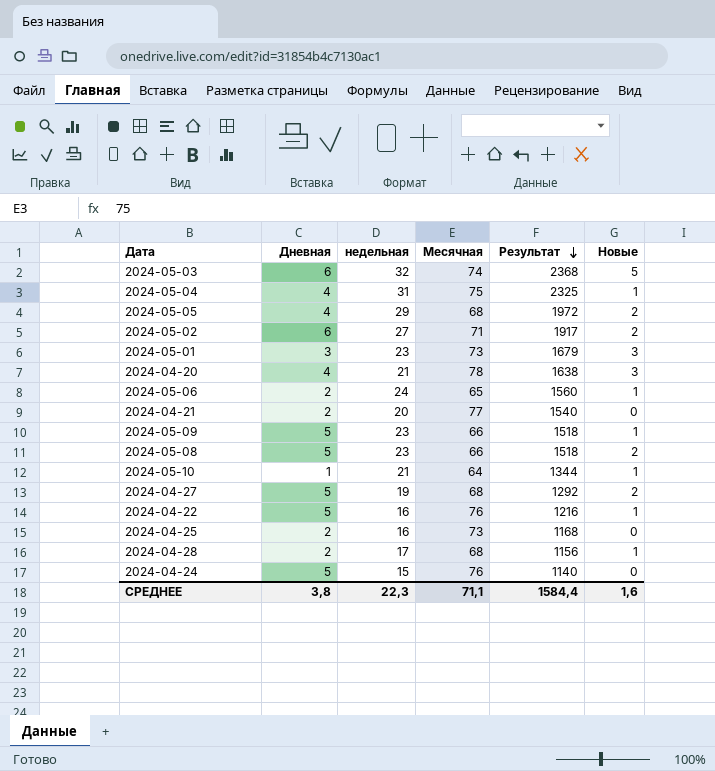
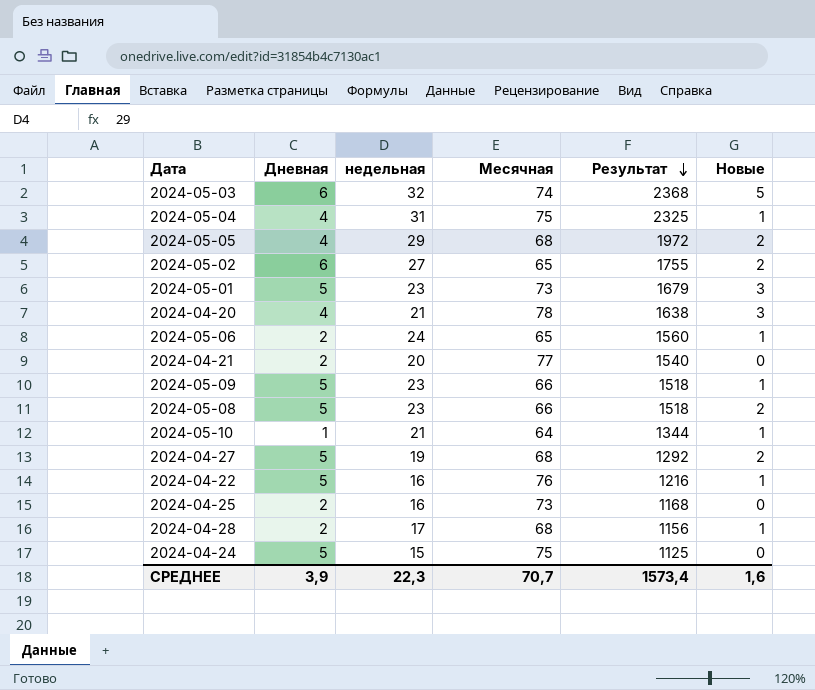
2024-05-02 | Месячная: 71 -> 65
2024-05-02 | Результат: 1917 -> 1755
2024-05-01 | Дневная: 3 -> 5
2024-04-24 | Месячная: 76 -> 75
2024-04-24 | Результат: 1140 -> 1125
СРЕДНЕЕ | Дневная: 3,8 -> 3,9
СРЕДНЕЕ | Месячная: 71,1 -> 70,7
СРЕДНЕЕ | Результат: 1584,4 -> 1573,4

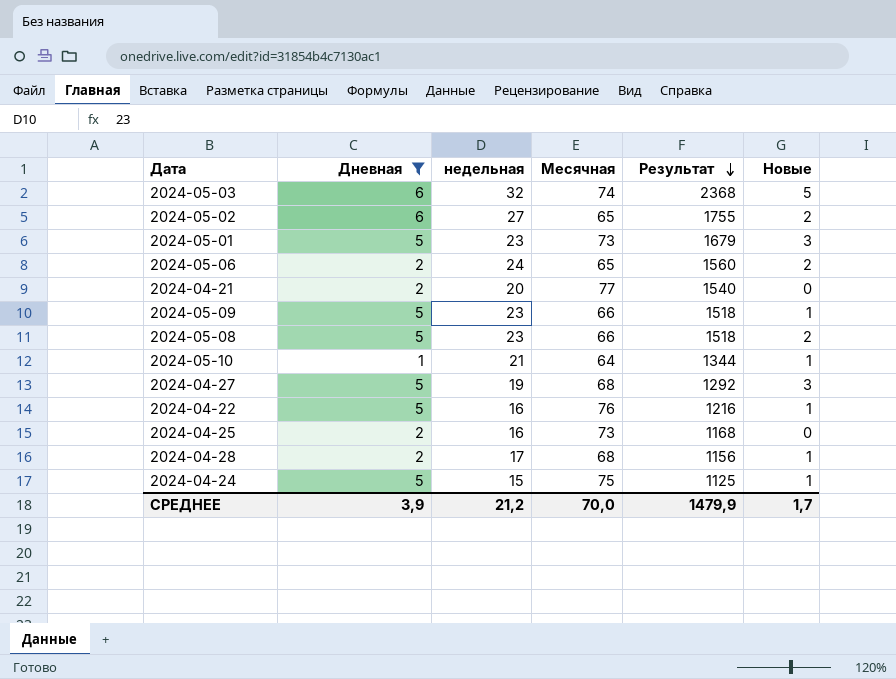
filter: none -> Дневная != 4
2024-05-06 | Новые: 1 -> 2
2024-04-27 | Новые: 2 -> 3
2024-04-24 | Новые: 0 -> 1
СРЕДНЕЕ | недельная: 22,3 -> 21,2
СРЕДНЕЕ | Месячная: 70,7 -> 70,0
СРЕДНЕЕ | Результат: 1573,4 -> 1479,9
СРЕДНЕЕ | Новые: 1,6 -> 1,7

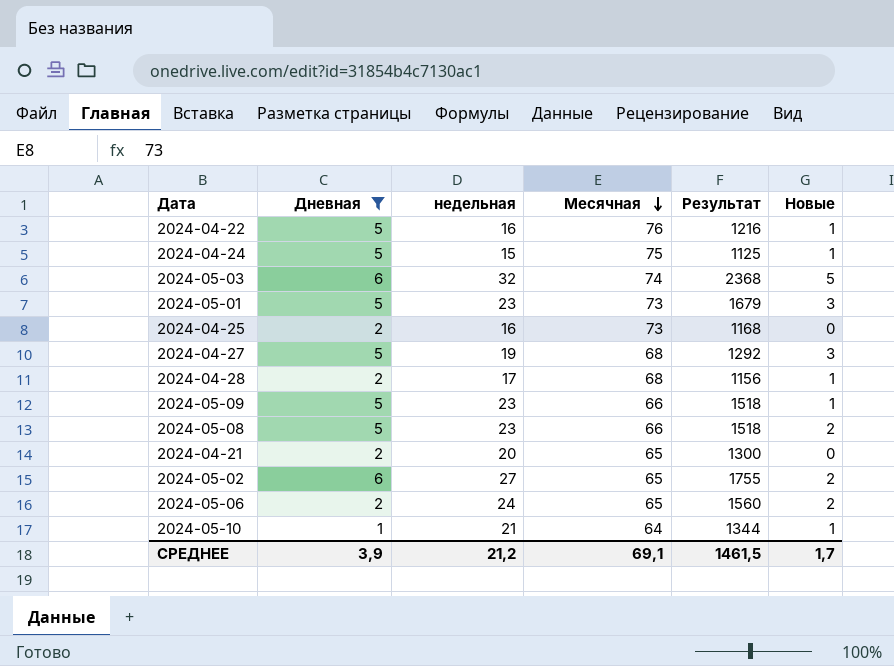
row order: Результат descending -> Месячная descending
2024-04-21 | Месячная: 77 -> 65
2024-04-21 | Результат: 1540 -> 1300
СРЕДНЕЕ | Месячная: 70,0 -> 69,1
СРЕДНЕЕ | Результат: 1479,9 -> 1461,5

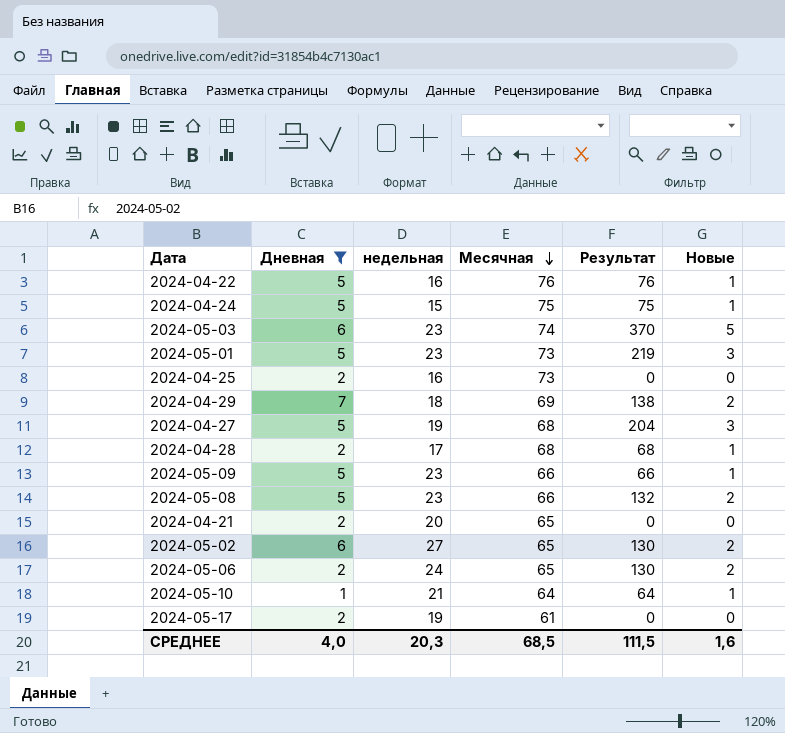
column Результат | formula: [недельная] * [Месячная] -> [Месячная] * [Новые]
2024-05-03 | недельная: 32 -> 23
row 2024-04-29: none -> 7 | 18 | 69 | 138 | 2
row 2024-05-17: none -> 2 | 19 | 61 | 0 | 0
СРЕДНЕЕ | Дневная: 3,9 -> 4,0
СРЕДНЕЕ | недельная: 21,2 -> 20,3
СРЕДНЕЕ | Месячная: 69,1 -> 68,5
СРЕДНЕЕ | Результат: 1461,5 -> 111,5
СРЕДНЕЕ | Новые: 1,7 -> 1,6

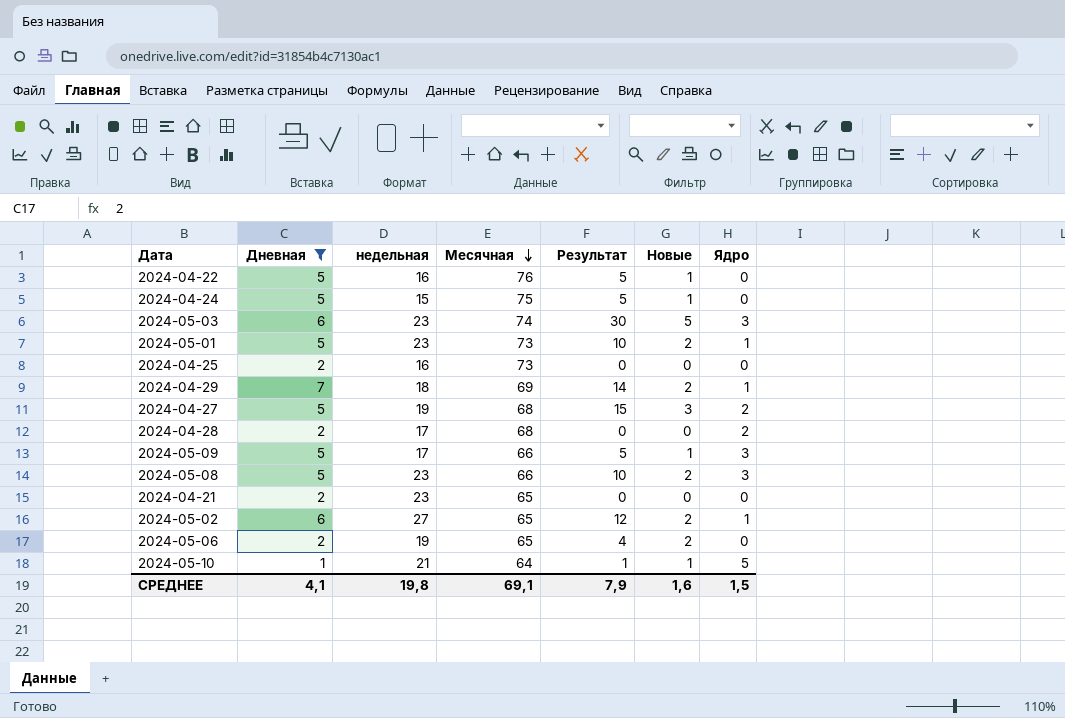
column Результат | formula: [Месячная] * [Новые] -> [Дневная] * [Новые]
column Ядро | position: none -> 7
row 2024-05-17: 2 | 19 | 61 | 0 | 0 -> none
2024-05-01 | Новые: 3 -> 2
2024-04-28 | Новые: 1 -> 0
2024-05-09 | недельная: 23 -> 17
2024-04-21 | недельная: 20 -> 23
2024-05-06 | недельная: 24 -> 19
СРЕДНЕЕ | Дневная: 4,0 -> 4,1
СРЕДНЕЕ | недельная: 20,3 -> 19,8
СРЕДНЕЕ | Месячная: 68,5 -> 69,1
СРЕДНЕЕ | Результат: 111,5 -> 7,9

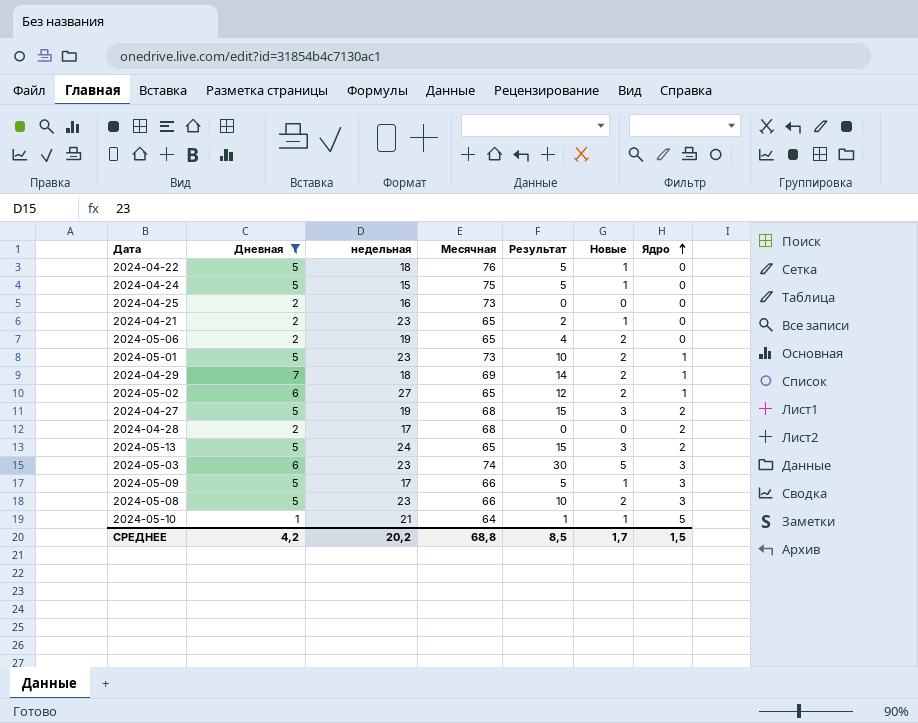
row order: Месячная descending -> Ядро ascending
2024-04-22 | недельная: 16 -> 18
2024-04-21 | Результат: 0 -> 2
2024-04-21 | Новые: 0 -> 1
row 2024-05-13: none -> 5 | 24 | 65 | 15 | 3 | 2
СРЕДНЕЕ | Дневная: 4,1 -> 4,2
СРЕДНЕЕ | недельная: 19,8 -> 20,2
СРЕДНЕЕ | Месячная: 69,1 -> 68,8
СРЕДНЕЕ | Результат: 7,9 -> 8,5
СРЕДНЕЕ | Новые: 1,6 -> 1,7

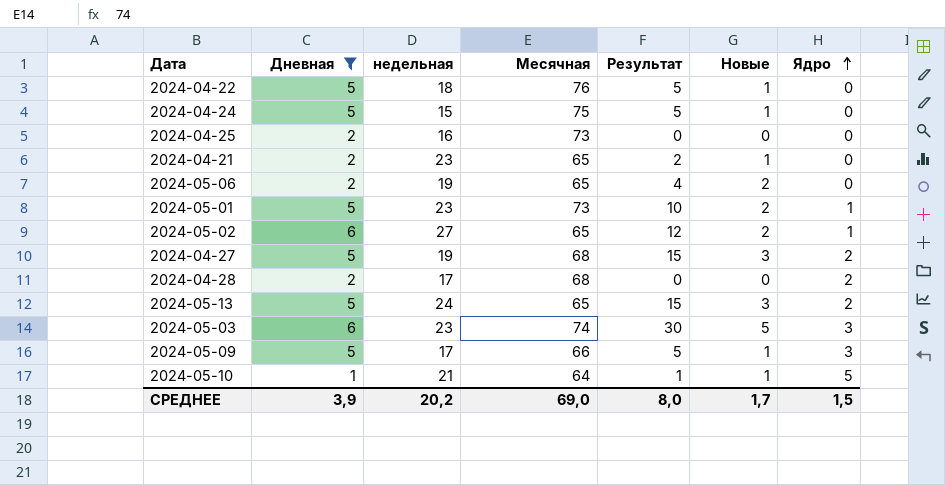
row 2024-04-29: 7 | 18 | 69 | 14 | 2 | 1 -> none
row 2024-05-08: 5 | 23 | 66 | 10 | 2 | 3 -> none
СРЕДНЕЕ | Дневная: 4,2 -> 3,9
СРЕДНЕЕ | Месячная: 68,8 -> 69,0
СРЕДНЕЕ | Результат: 8,5 -> 8,0

